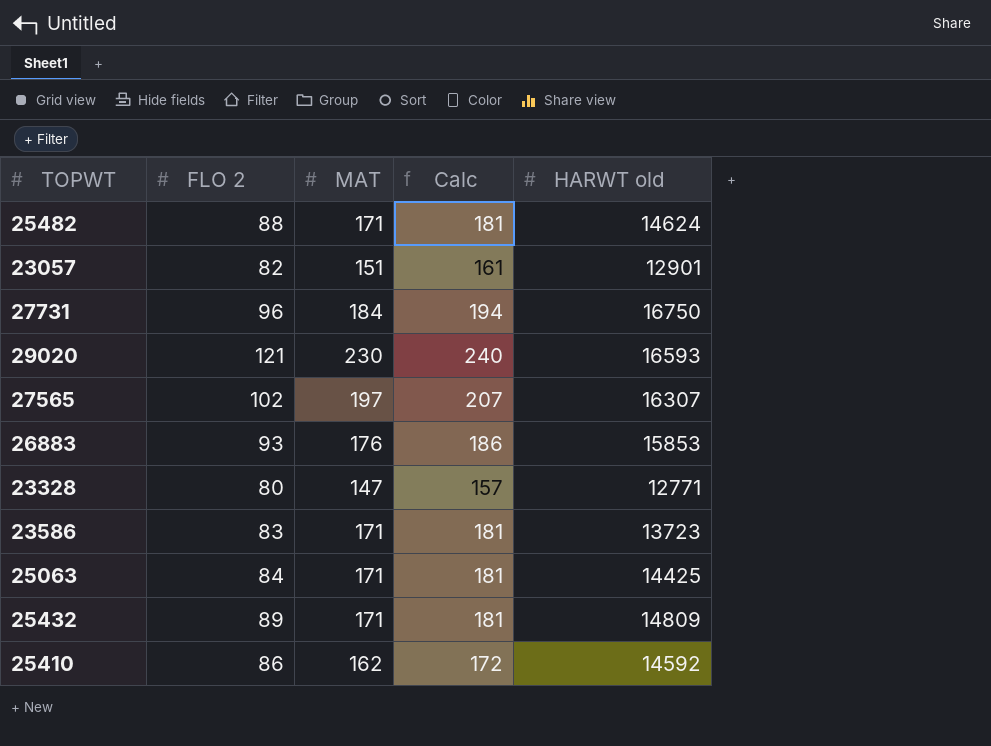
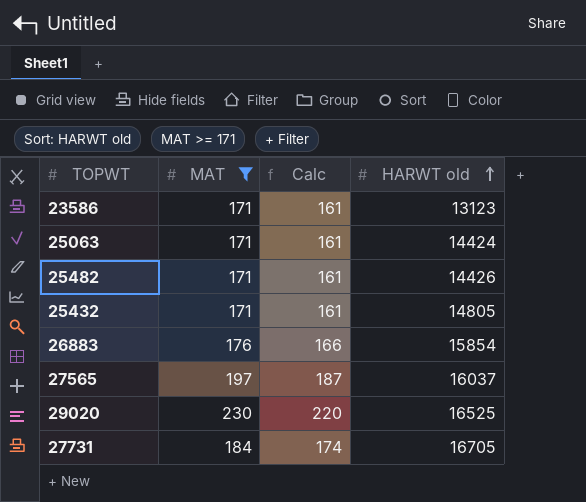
filter: none -> MAT >= 171
row order: none -> HARWT old ascending
column FLO 2 | position: 2 -> none
column Calc | formula: [MAT] + 10 -> [MAT] - 10
23586 | HARWT old: 13723 -> 13123
25063 | HARWT old: 14425 -> 14424
25482 | HARWT old: 14624 -> 14426
25432 | HARWT old: 14809 -> 14805
26883 | HARWT old: 15853 -> 15854
27565 | HARWT old: 16307 -> 16037
29020 | HARWT old: 16593 -> 16525
27731 | HARWT old: 16750 -> 16705

